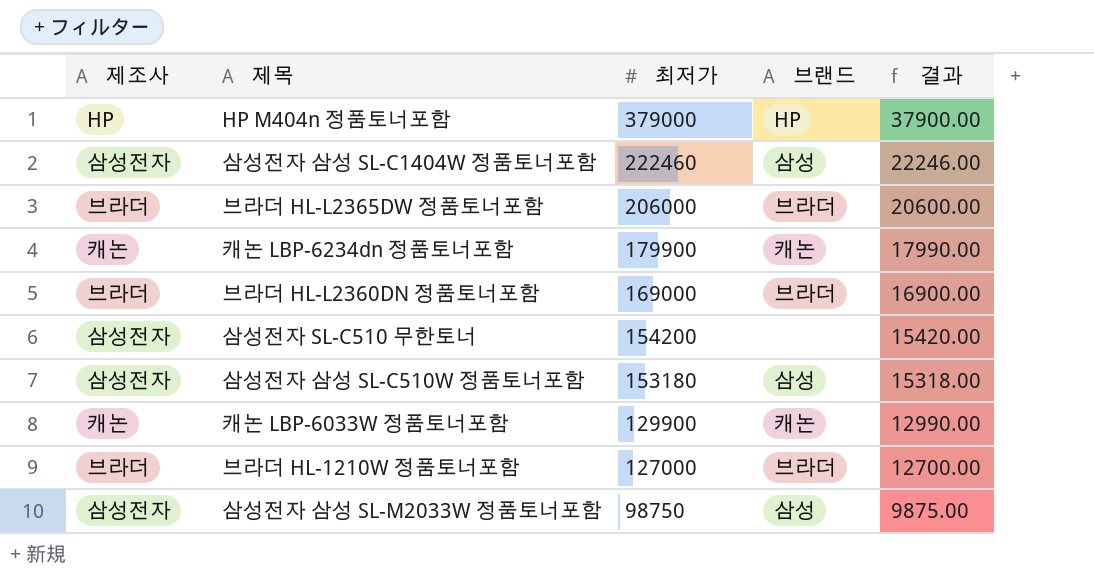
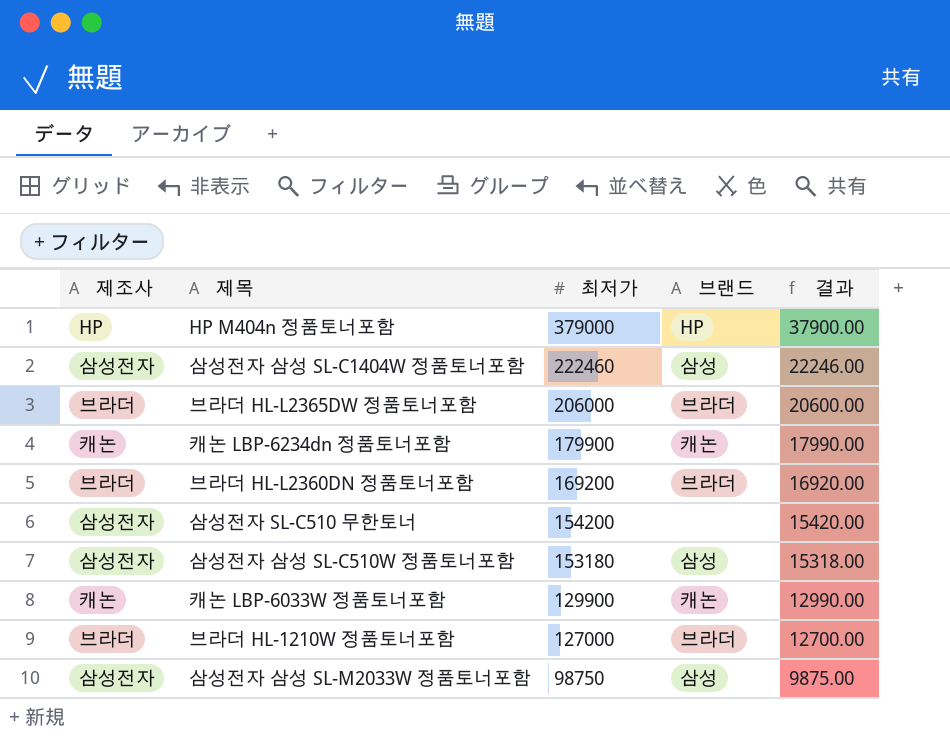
브라더 HL-L2360DN 정품토너포함 | 최저가: 169000 -> 169200
브라더 HL-L2360DN 정품토너포함 | 결과: 16900.00 -> 16920.00

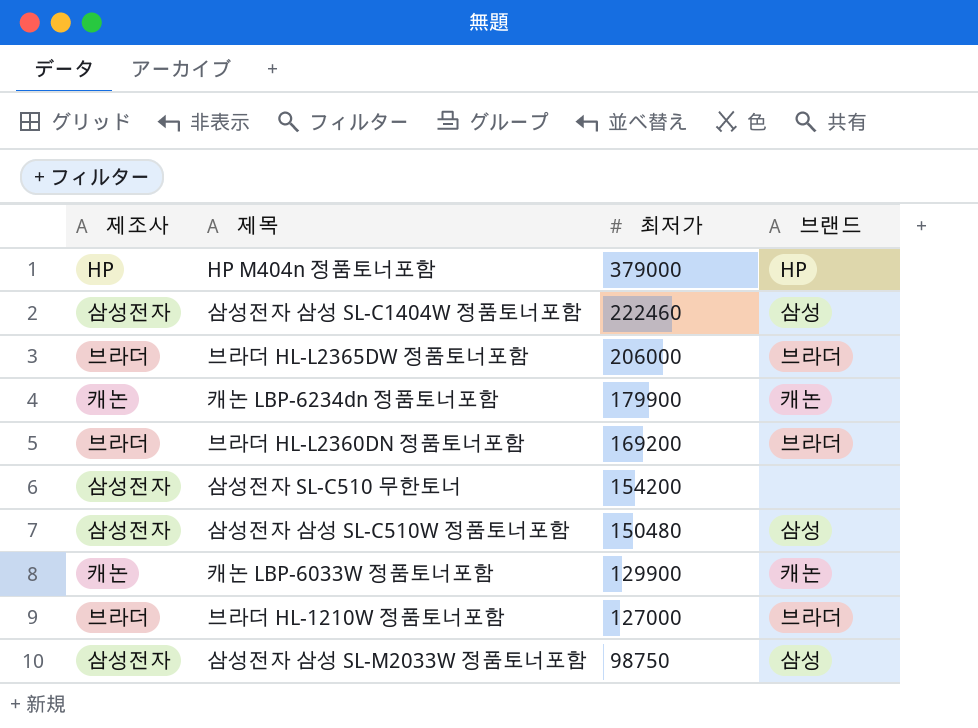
column 결과 | formula: [최저가] * 0.1 -> none
삼성전자 삼성 SL-C510W 정품토너포함 | 최저가: 153180 -> 150480

